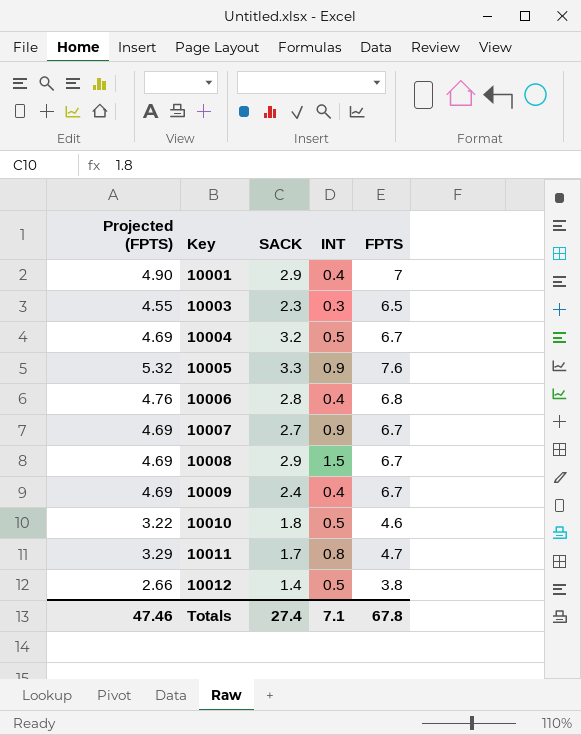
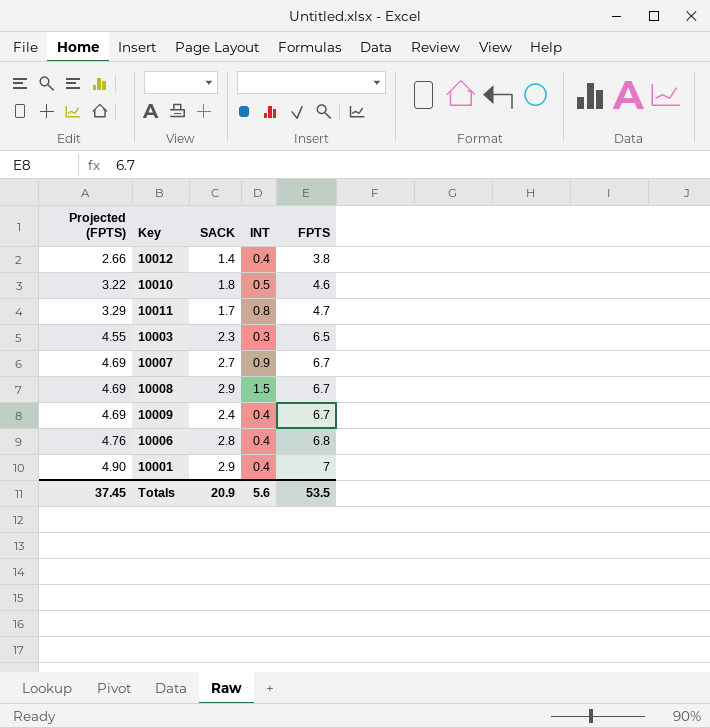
row order: Key ascending -> Projected (FPTS) ascending
row 10004: 4.69 | 3.2 | 0.5 | 6.7 -> none
row 10005: 5.32 | 3.3 | 0.9 | 7.6 -> none
10012 | INT: 0.5 -> 0.4
Totals | Projected (FPTS): 47.46 -> 37.45
Totals | SACK: 27.4 -> 20.9
Totals | INT: 7.1 -> 5.6
Totals | FPTS: 67.8 -> 53.5

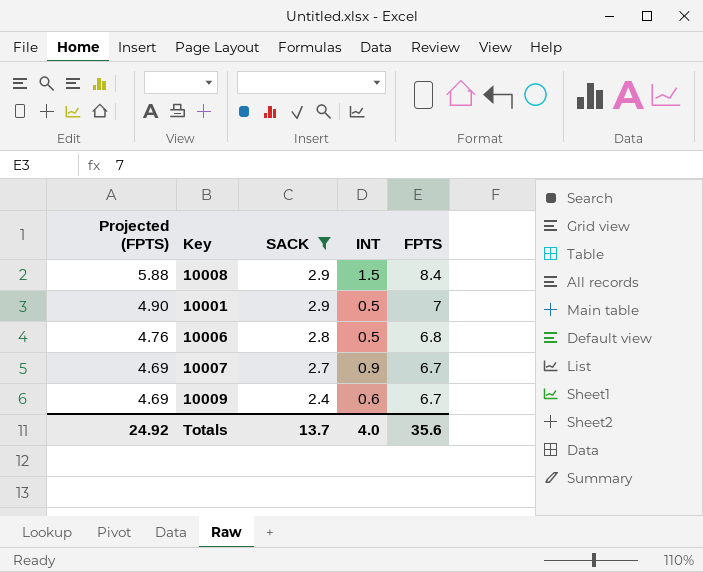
filter: none -> SACK >= 2.4
row order: Projected (FPTS) ascending -> Projected (FPTS) descending
10008 | Projected (FPTS): 4.69 -> 5.88
10008 | FPTS: 6.7 -> 8.4
10001 | INT: 0.4 -> 0.5
10006 | INT: 0.4 -> 0.5
10009 | INT: 0.4 -> 0.6
Totals | Projected (FPTS): 37.45 -> 24.92
Totals | SACK: 20.9 -> 13.7
Totals | INT: 5.6 -> 4.0
Totals | FPTS: 53.5 -> 35.6

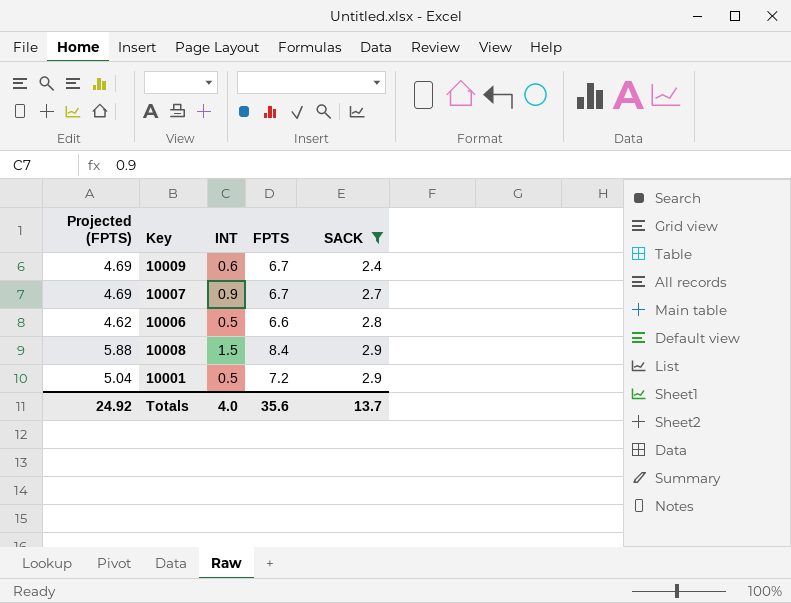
row order: Projected (FPTS) descending -> SACK ascending
column SACK | position: 3 -> 5
10006 | Projected (FPTS): 4.76 -> 4.62
10006 | FPTS: 6.8 -> 6.6
10001 | Projected (FPTS): 4.90 -> 5.04
10001 | FPTS: 7 -> 7.2

